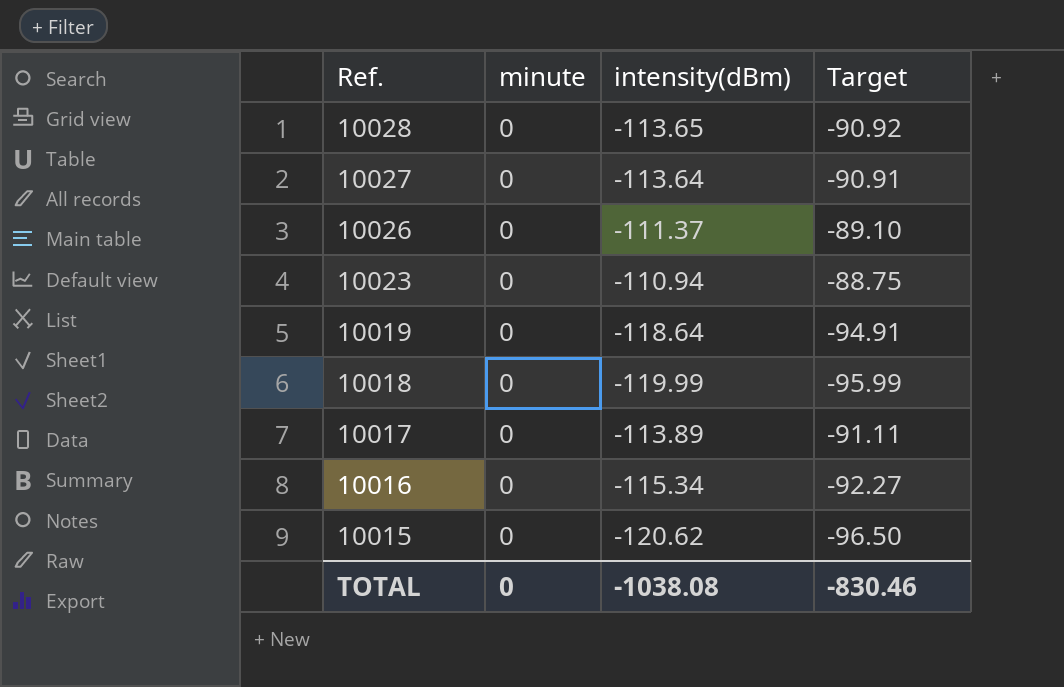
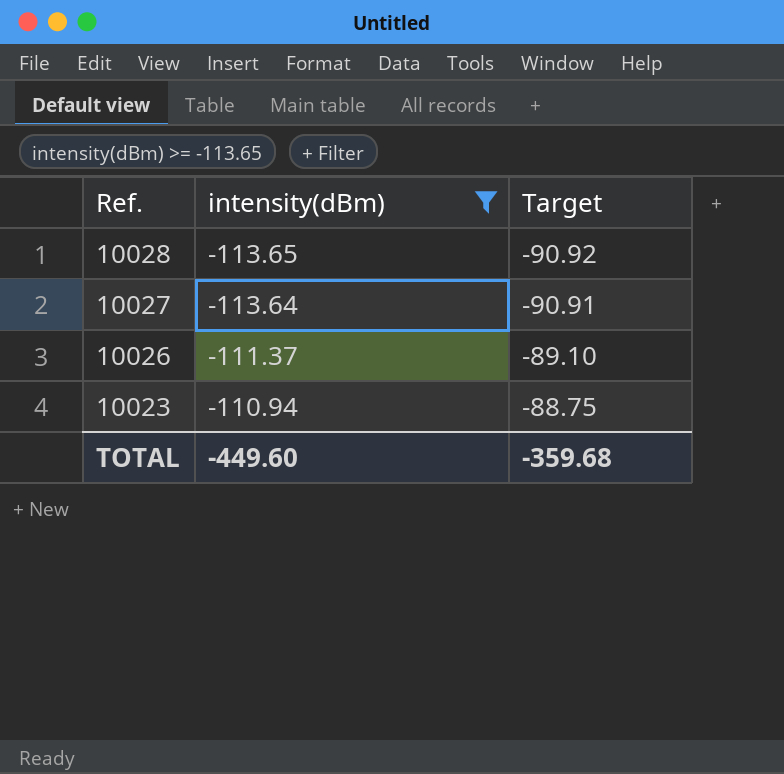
filter: none -> intensity(dBm) >= -113.65
column minute | position: 2 -> none
TOTAL | intensity(dBm): -1038.08 -> -449.60
TOTAL | Target: -830.46 -> -359.68

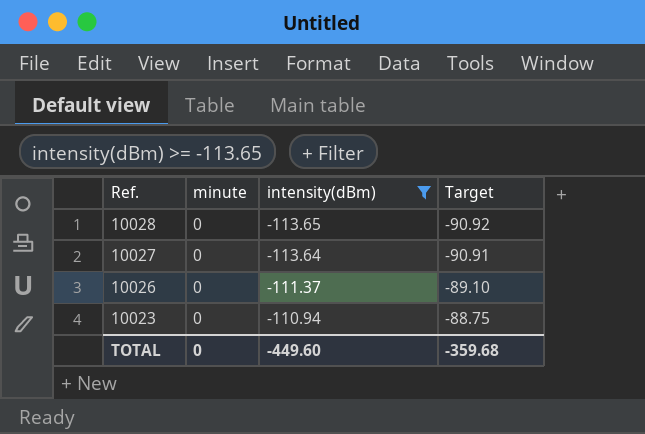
column minute | position: none -> 2

